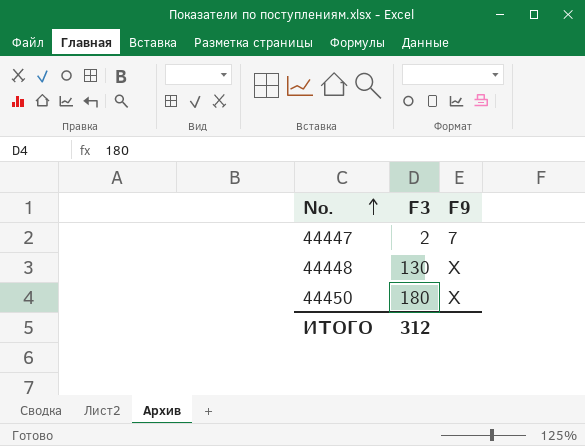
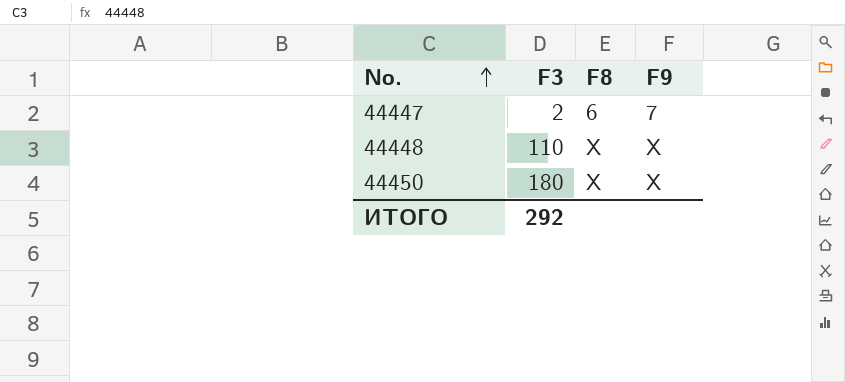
column F8 | position: none -> 3
44448 | F3: 130 -> 110
ИТОГО | F3: 312 -> 292

